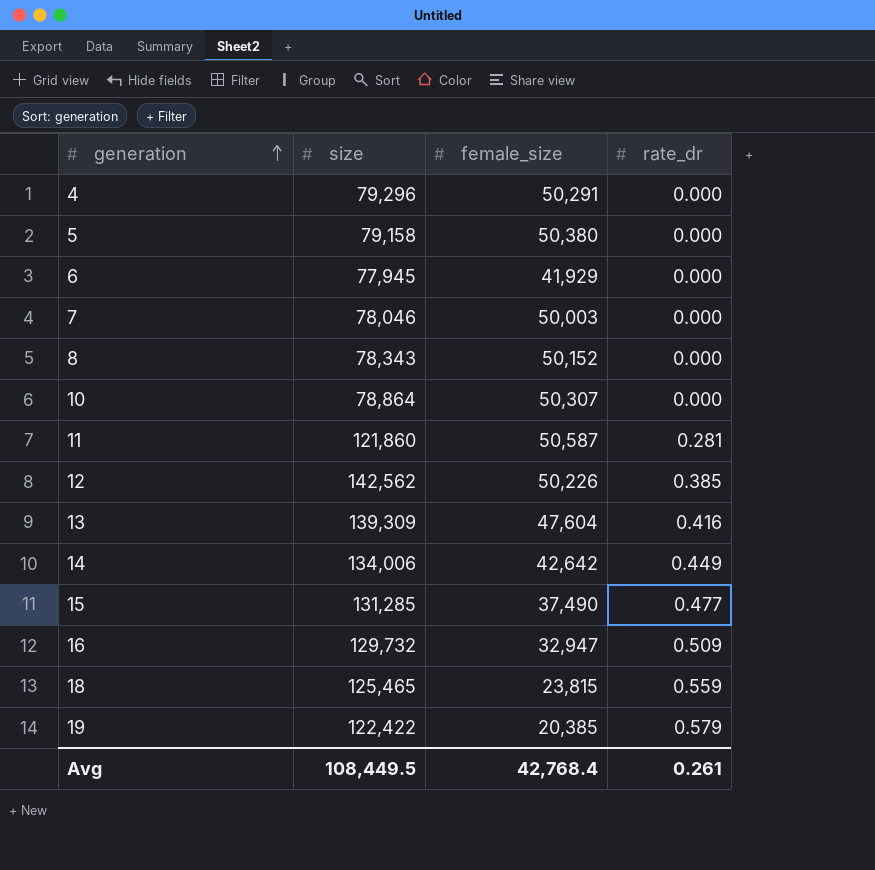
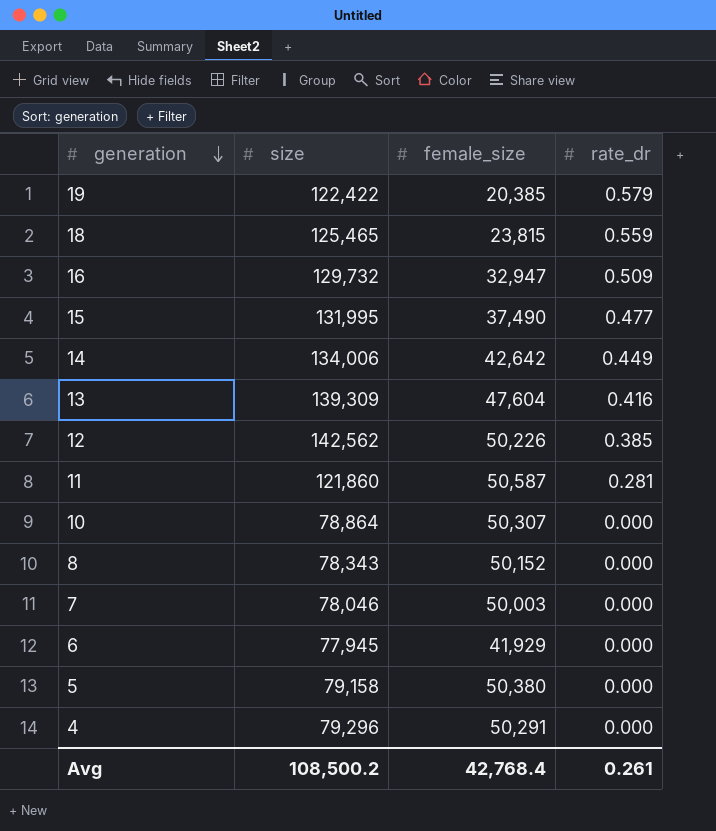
row order: generation ascending -> generation descending
15 | size: 131,285 -> 131,995
Avg | size: 108,449.5 -> 108,500.2

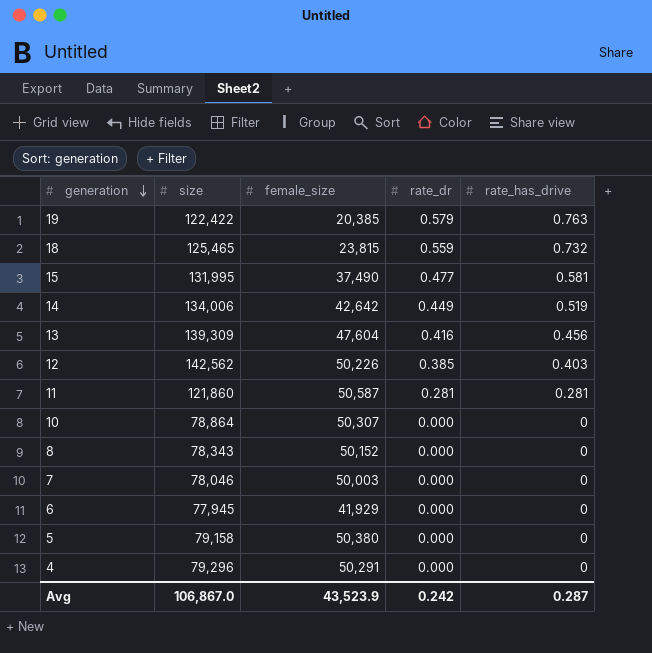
column rate_has_drive | position: none -> 5
row 16: 129,732 | 32,947 | 0.509 -> none
Avg | size: 108,500.2 -> 106,867.0
Avg | female_size: 42,768.4 -> 43,523.9
Avg | rate_dr: 0.261 -> 0.242

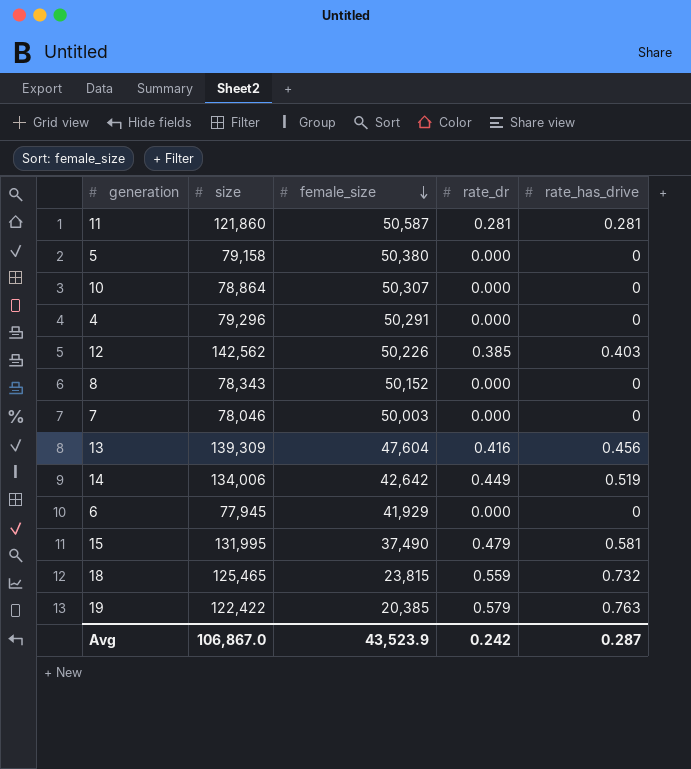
row order: generation descending -> female_size descending
15 | rate_dr: 0.477 -> 0.479

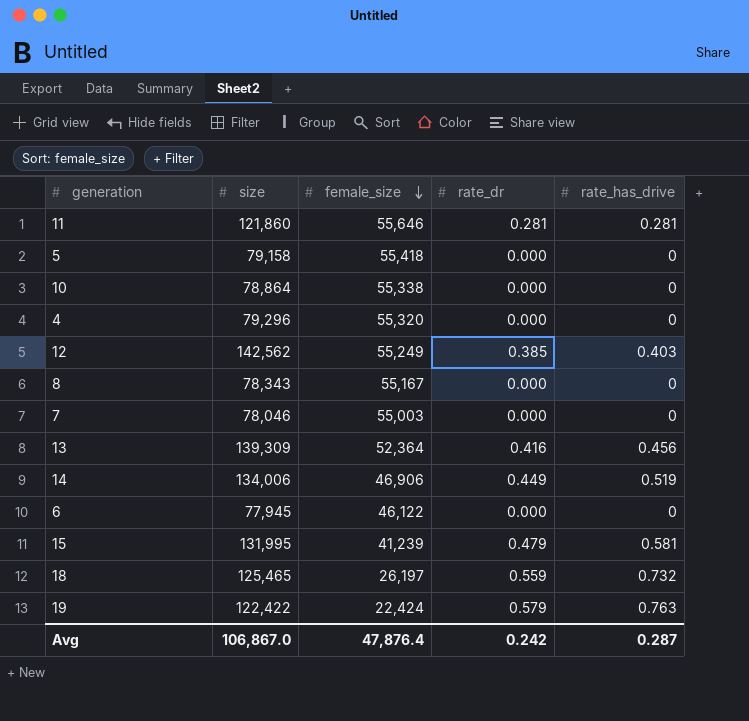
11 | female_size: 50,587 -> 55,646
5 | female_size: 50,380 -> 55,418
10 | female_size: 50,307 -> 55,338
4 | female_size: 50,291 -> 55,320
12 | female_size: 50,226 -> 55,249
8 | female_size: 50,152 -> 55,167
7 | female_size: 50,003 -> 55,003
13 | female_size: 47,604 -> 52,364
14 | female_size: 42,642 -> 46,906
6 | female_size: 41,929 -> 46,122
15 | female_size: 37,490 -> 41,239
18 | female_size: 23,815 -> 26,197
19 | female_size: 20,385 -> 22,424
Avg | female_size: 43,523.9 -> 47,876.4

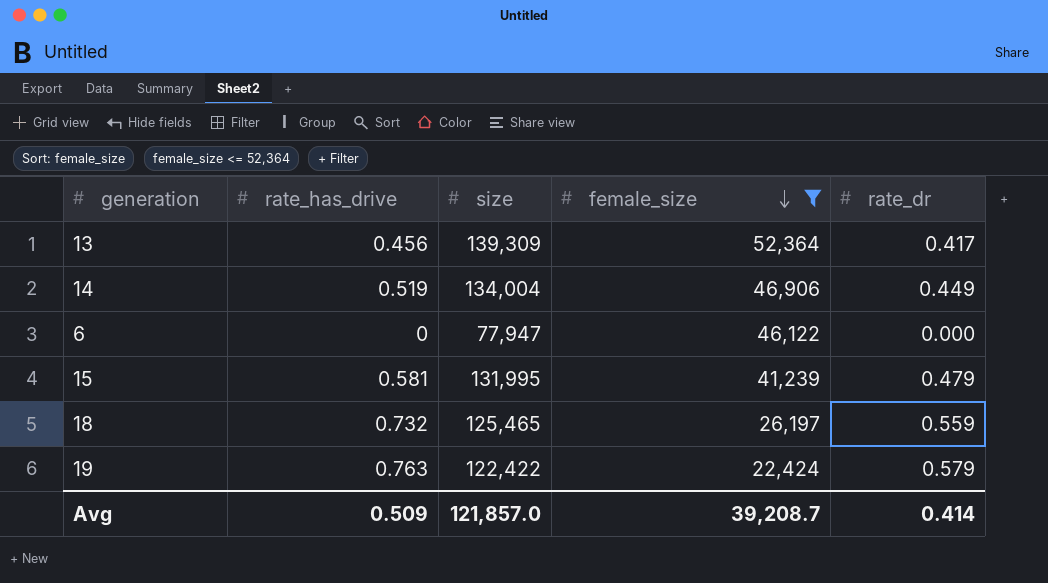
filter: none -> female_size <= 52,364
column rate_has_drive | position: 5 -> 2
13 | rate_dr: 0.416 -> 0.417
14 | size: 134,006 -> 134,004
6 | size: 77,945 -> 77,947
Avg | rate_has_drive: 0.287 -> 0.509
Avg | size: 106,867.0 -> 121,857.0
Avg | female_size: 47,876.4 -> 39,208.7
Avg | rate_dr: 0.242 -> 0.414

